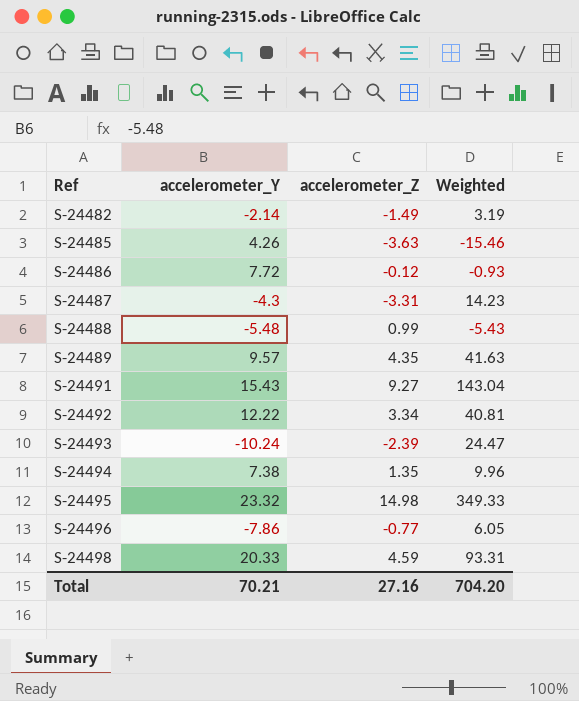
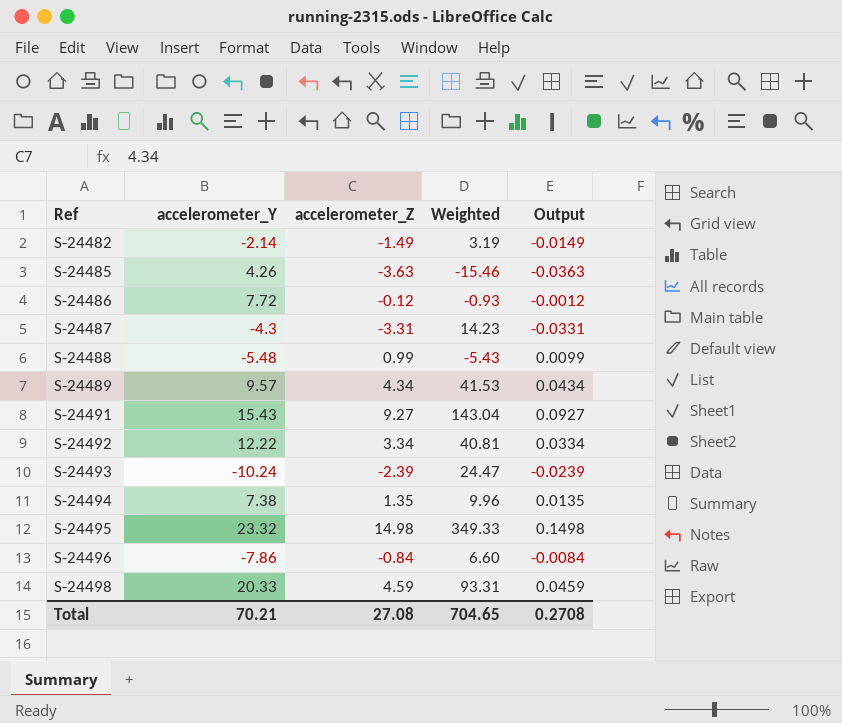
column Output | formula: none -> [accelerometer_Z] * 0.01
S-24489 | accelerometer_Z: 4.35 -> 4.34
S-24489 | Weighted: 41.63 -> 41.53
S-24496 | accelerometer_Z: -0.77 -> -0.84
S-24496 | Weighted: 6.05 -> 6.60
Total | accelerometer_Z: 27.16 -> 27.08
Total | Weighted: 704.20 -> 704.65

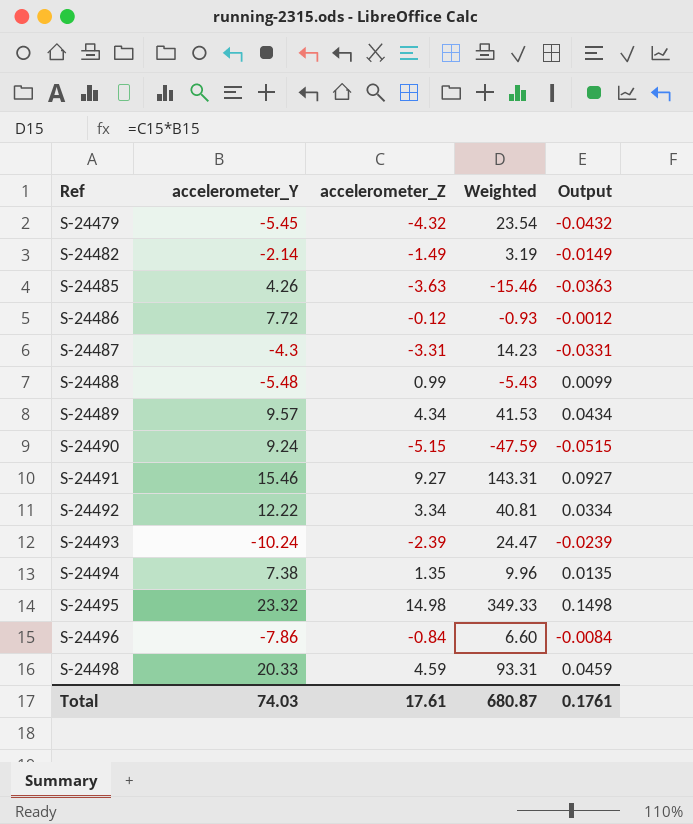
row S-24479: none -> -5.45 | -4.32 | 23.54 | -0.0432
row S-24490: none -> 9.24 | -5.15 | -47.59 | -0.0515
S-24491 | accelerometer_Y: 15.43 -> 15.46
S-24491 | Weighted: 143.04 -> 143.31
Total | accelerometer_Y: 70.21 -> 74.03
Total | accelerometer_Z: 27.08 -> 17.61
Total | Weighted: 704.65 -> 680.87
Total | Output: 0.2708 -> 0.1761

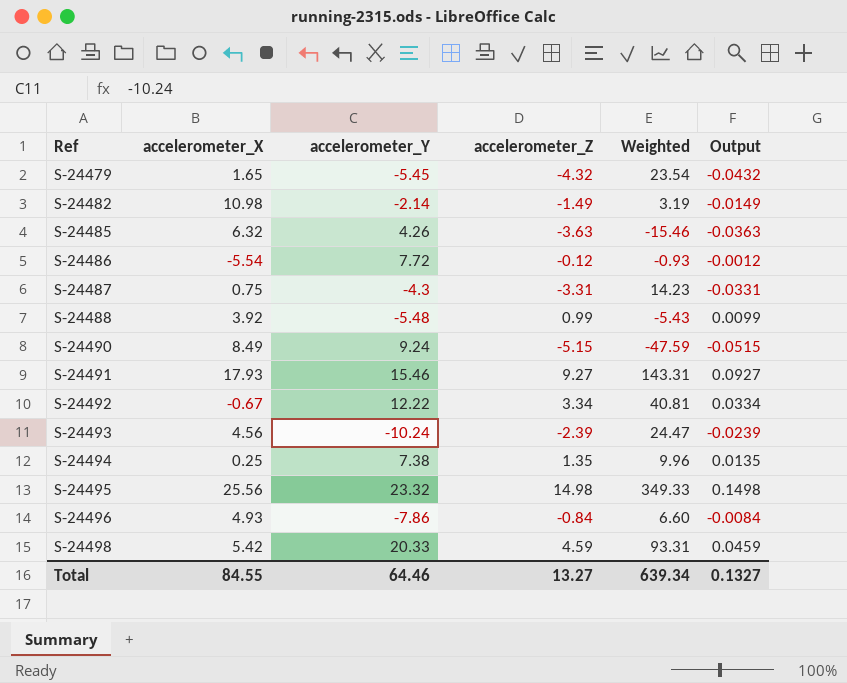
column accelerometer_X | position: none -> 2
row S-24489: 9.57 | 4.34 | 41.53 | 0.0434 -> none
Total | accelerometer_Y: 74.03 -> 64.46
Total | accelerometer_Z: 17.61 -> 13.27
Total | Weighted: 680.87 -> 639.34
Total | Output: 0.1761 -> 0.1327

